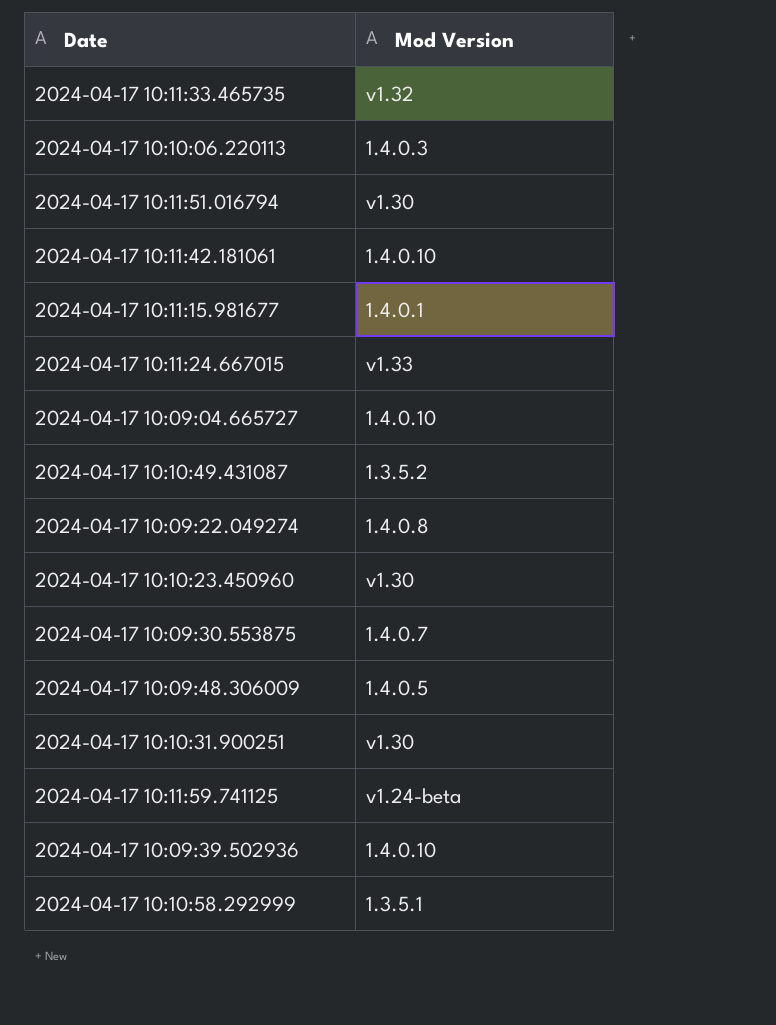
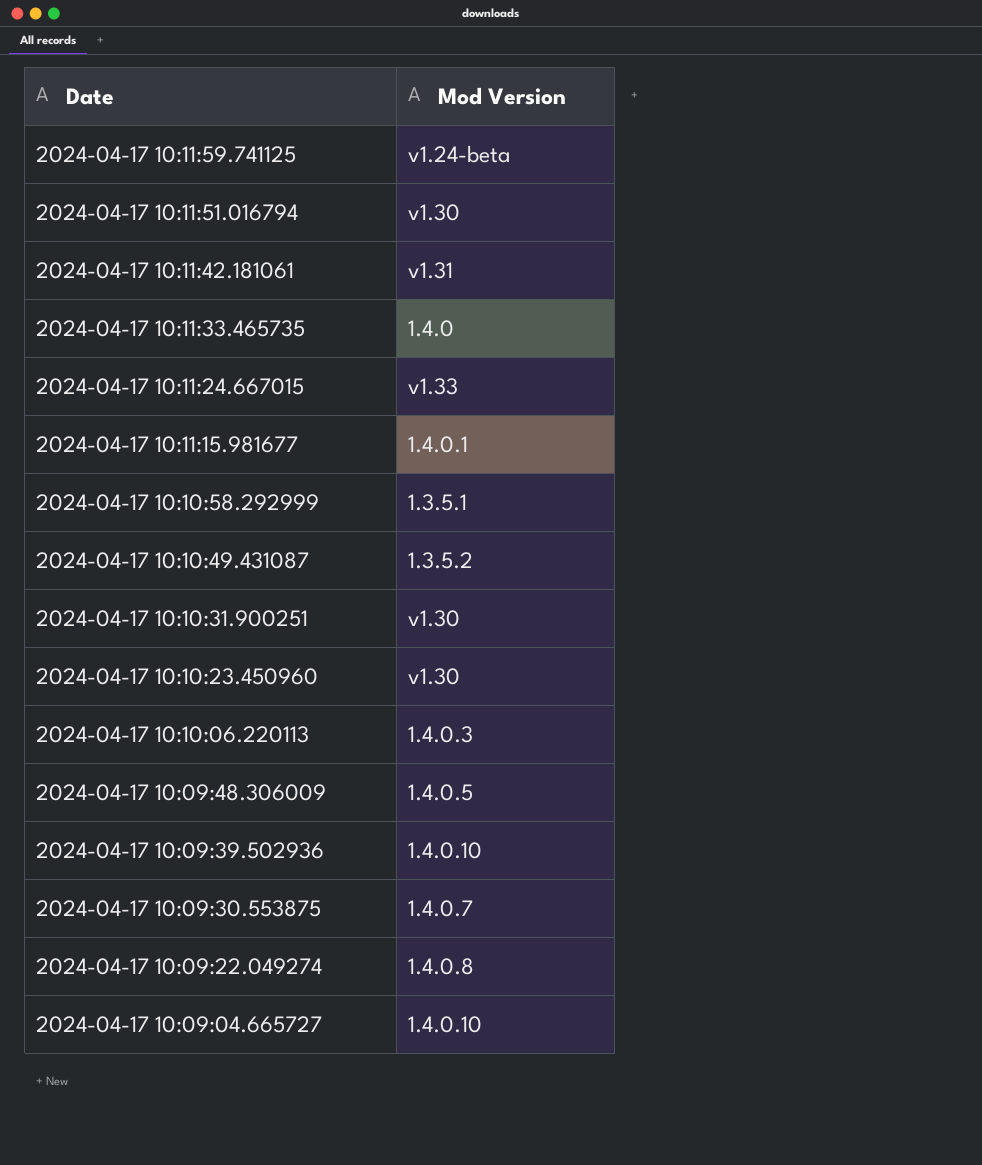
row order: none -> Date descending
2024-04-17 10:11:42.181061 | Mod Version: 1.4.0.10 -> v1.31
2024-04-17 10:11:33.465735 | Mod Version: v1.32 -> 1.4.0

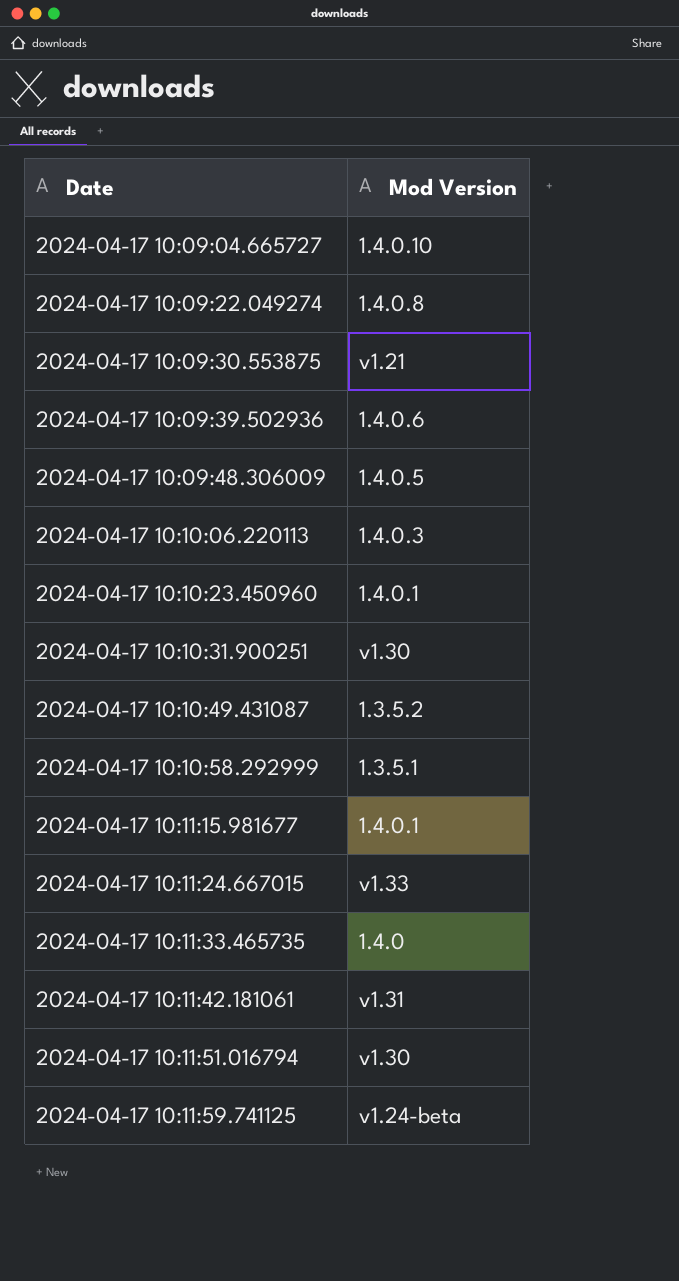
row order: Date descending -> Date ascending
2024-04-17 10:09:30.553875 | Mod Version: 1.4.0.7 -> v1.21
2024-04-17 10:09:39.502936 | Mod Version: 1.4.0.10 -> 1.4.0.6
2024-04-17 10:10:23.450960 | Mod Version: v1.30 -> 1.4.0.1

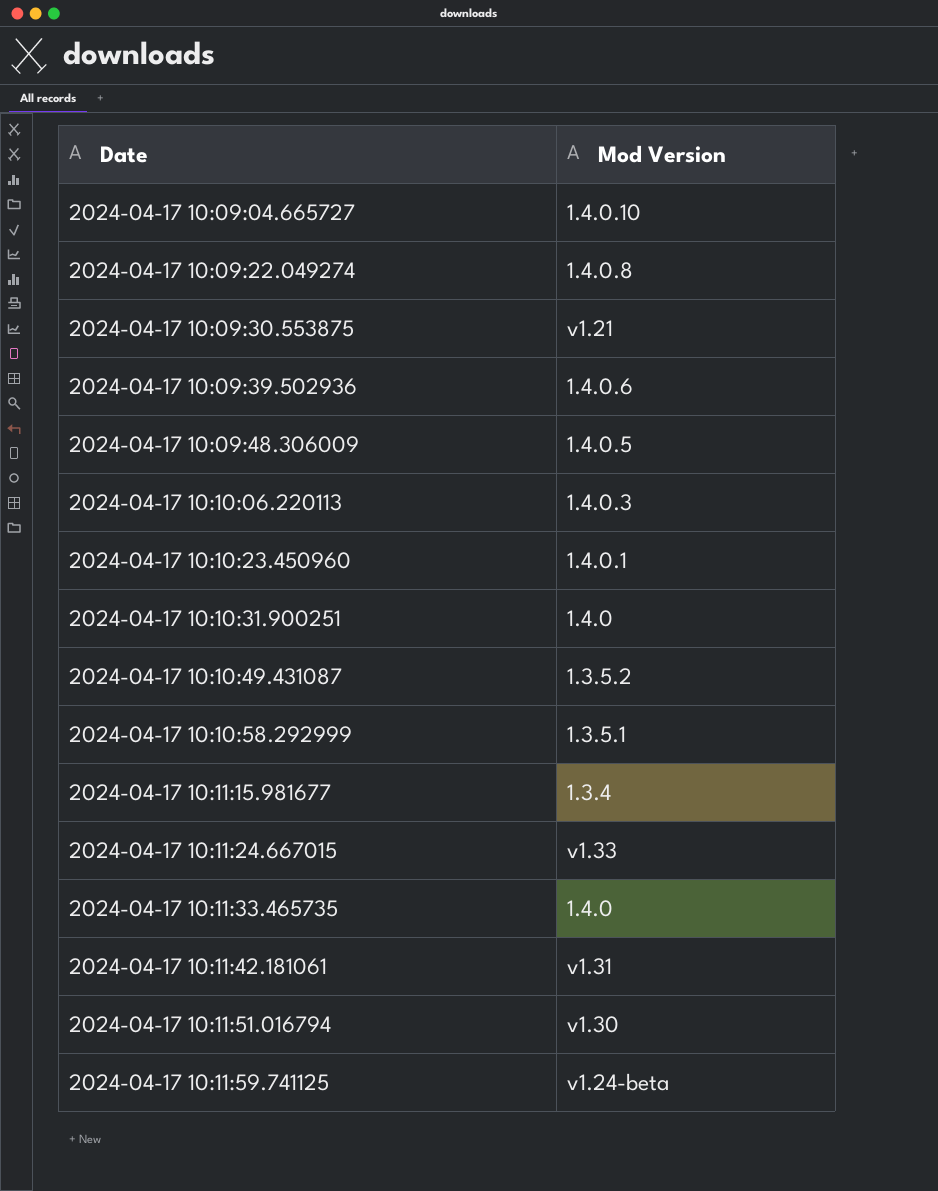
2024-04-17 10:10:31.900251 | Mod Version: v1.30 -> 1.4.0
2024-04-17 10:11:15.981677 | Mod Version: 1.4.0.1 -> 1.3.4

